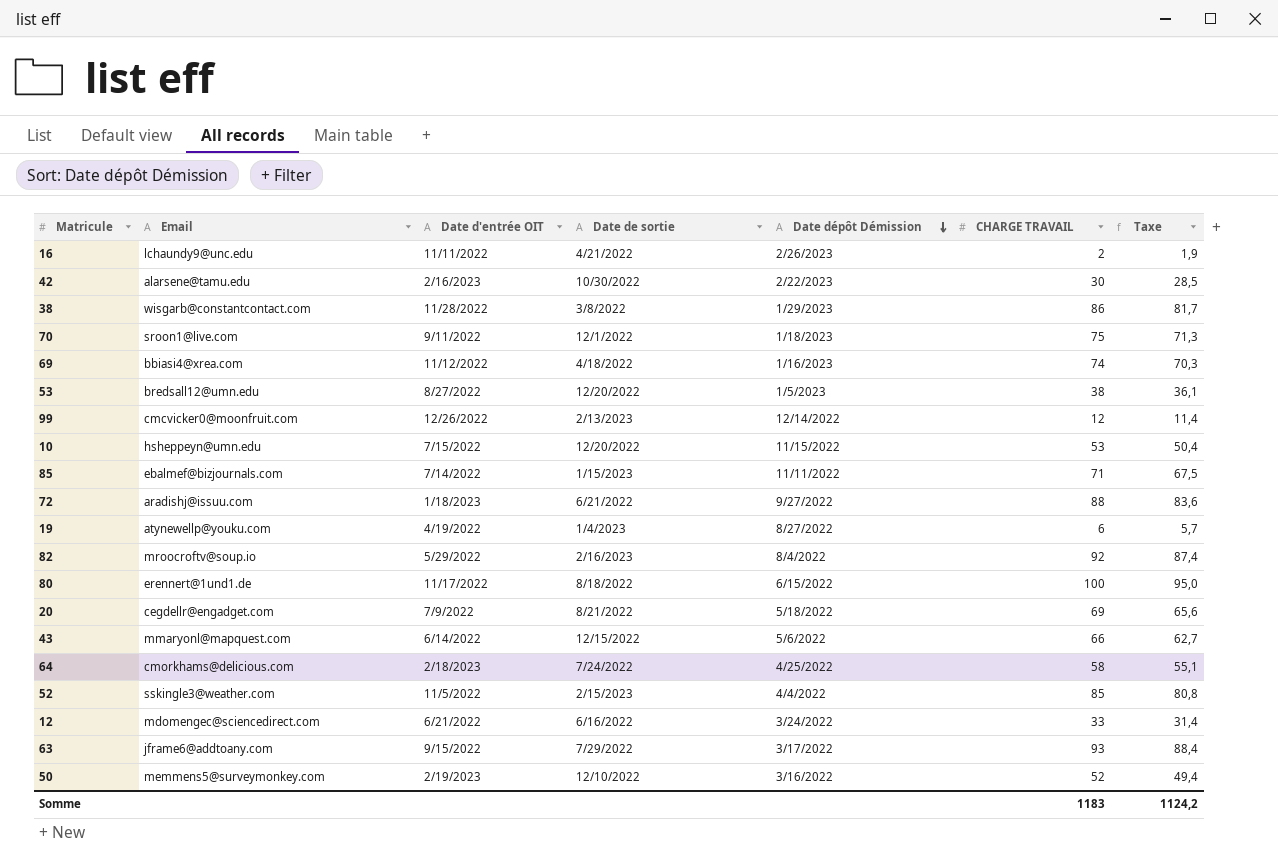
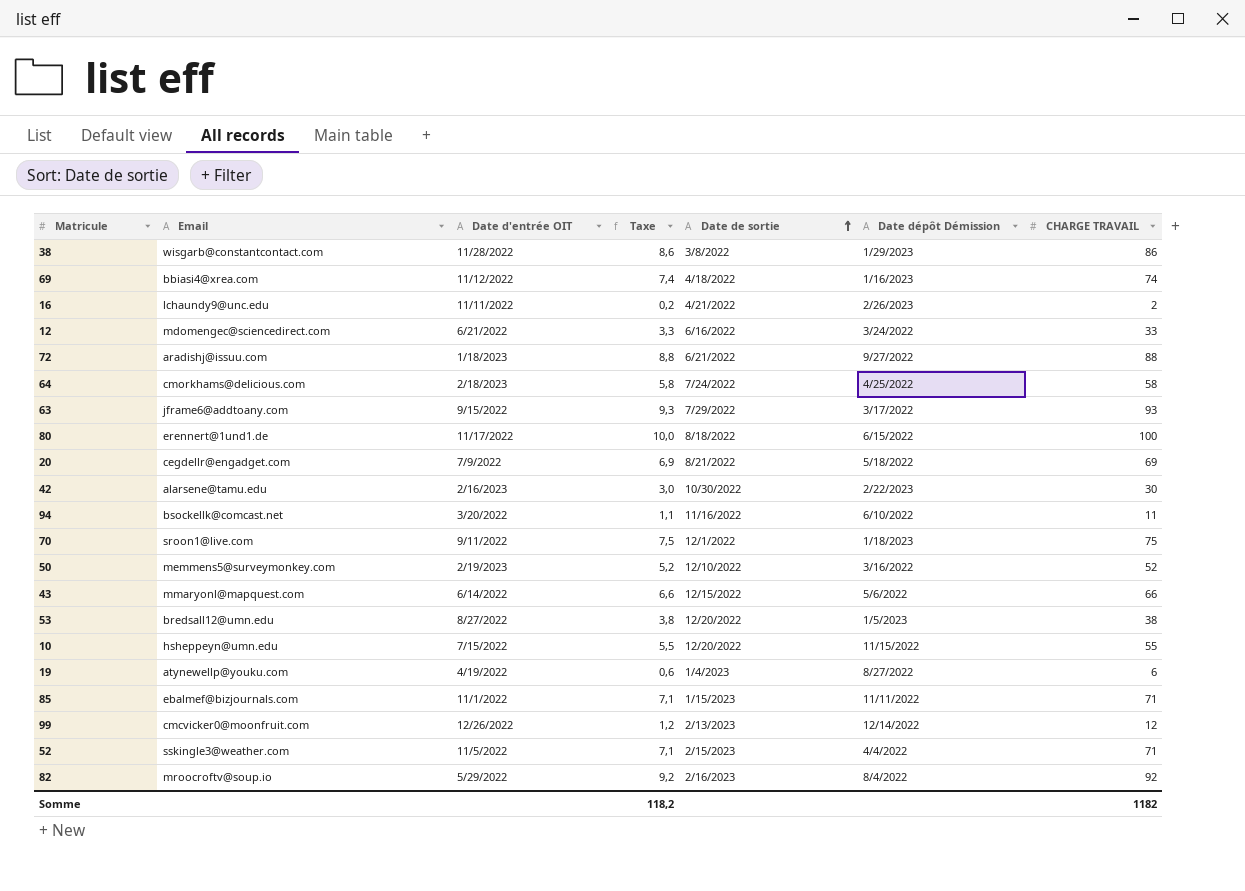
row order: Date dépôt Démission descending -> Date de sortie ascending
column Taxe | formula: [CHARGE TRAVAIL] * 0,95 -> [CHARGE TRAVAIL] * 0,1
column Taxe | position: 7 -> 4
row 94: none -> bsockellk@comcast.net | 3/20/2022 | 1,1 | 11/16/2022 | 6/10/2022 | 11
10 | CHARGE TRAVAIL: 53 -> 55
85 | Date d'entrée OIT: 7/14/2022 -> 11/1/2022
52 | CHARGE TRAVAIL: 85 -> 71
Somme | Taxe: 1124,2 -> 118,2
Somme | CHARGE TRAVAIL: 1183 -> 1182

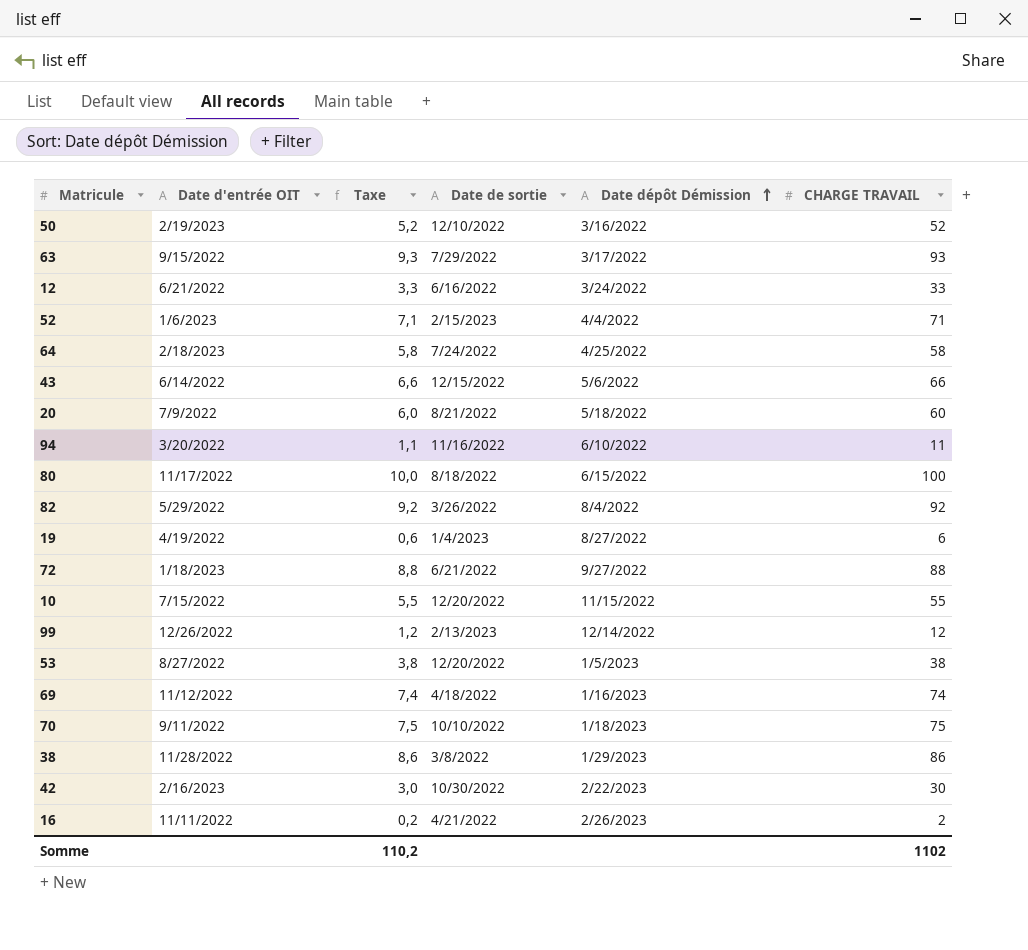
row order: Date de sortie ascending -> Date dépôt Démission ascending
column Email | position: 2 -> none
row 85: ebalmef@bizjournals.com | 11/1/2022 | 7,1 | 1/15/2023 | 11/11/2022 | 71 -> none
52 | Date d'entrée OIT: 11/5/2022 -> 1/6/2023
20 | Taxe: 6,9 -> 6,0
20 | CHARGE TRAVAIL: 69 -> 60
82 | Date de sortie: 2/16/2023 -> 3/26/2022
70 | Date de sortie: 12/1/2022 -> 10/10/2022
Somme | Taxe: 118,2 -> 110,2
Somme | CHARGE TRAVAIL: 1182 -> 1102

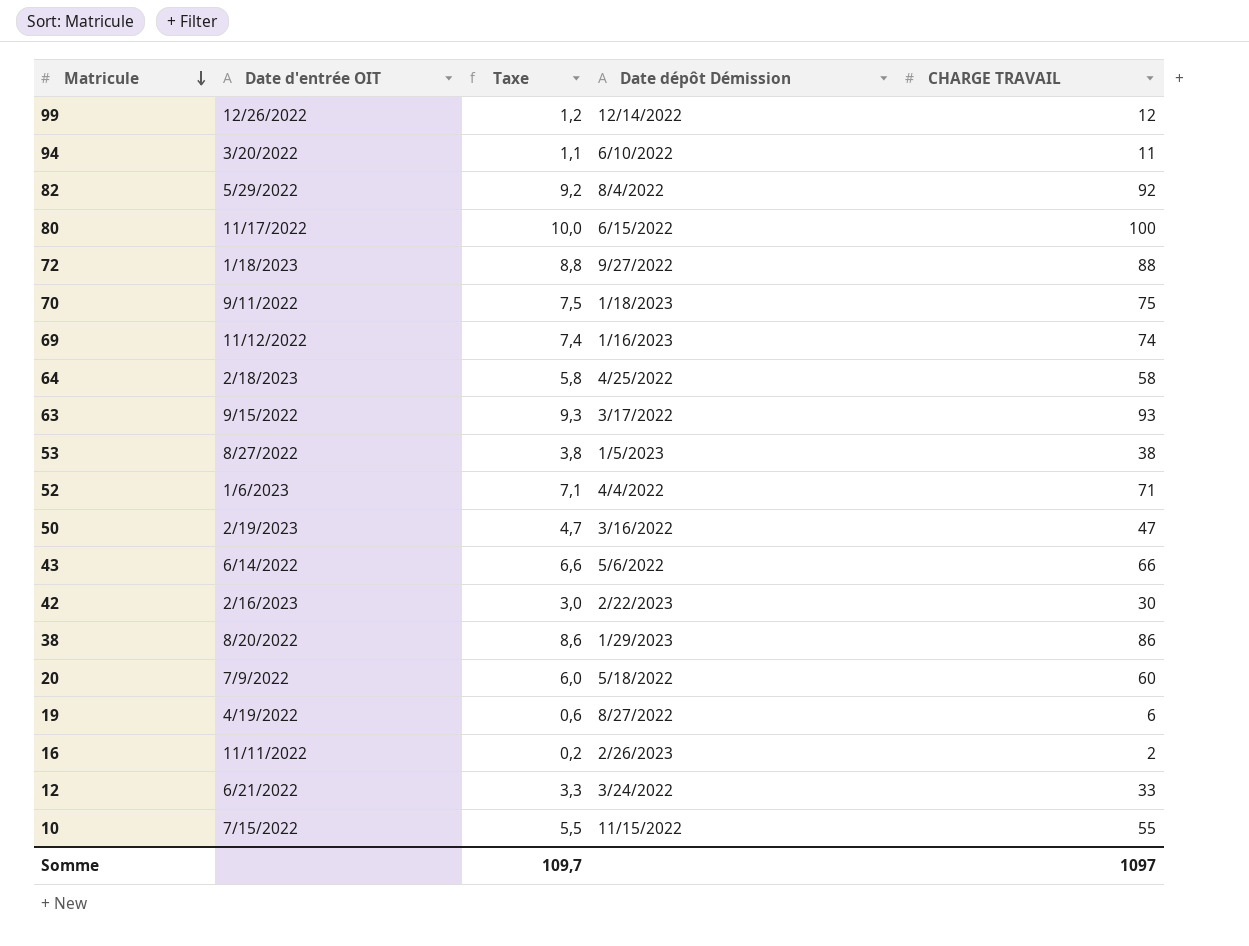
row order: Date dépôt Démission ascending -> Matricule descending
column Date de sortie | position: 4 -> none
50 | Taxe: 5,2 -> 4,7
50 | CHARGE TRAVAIL: 52 -> 47
38 | Date d'entrée OIT: 11/28/2022 -> 8/20/2022
Somme | Taxe: 110,2 -> 109,7
Somme | CHARGE TRAVAIL: 1102 -> 1097

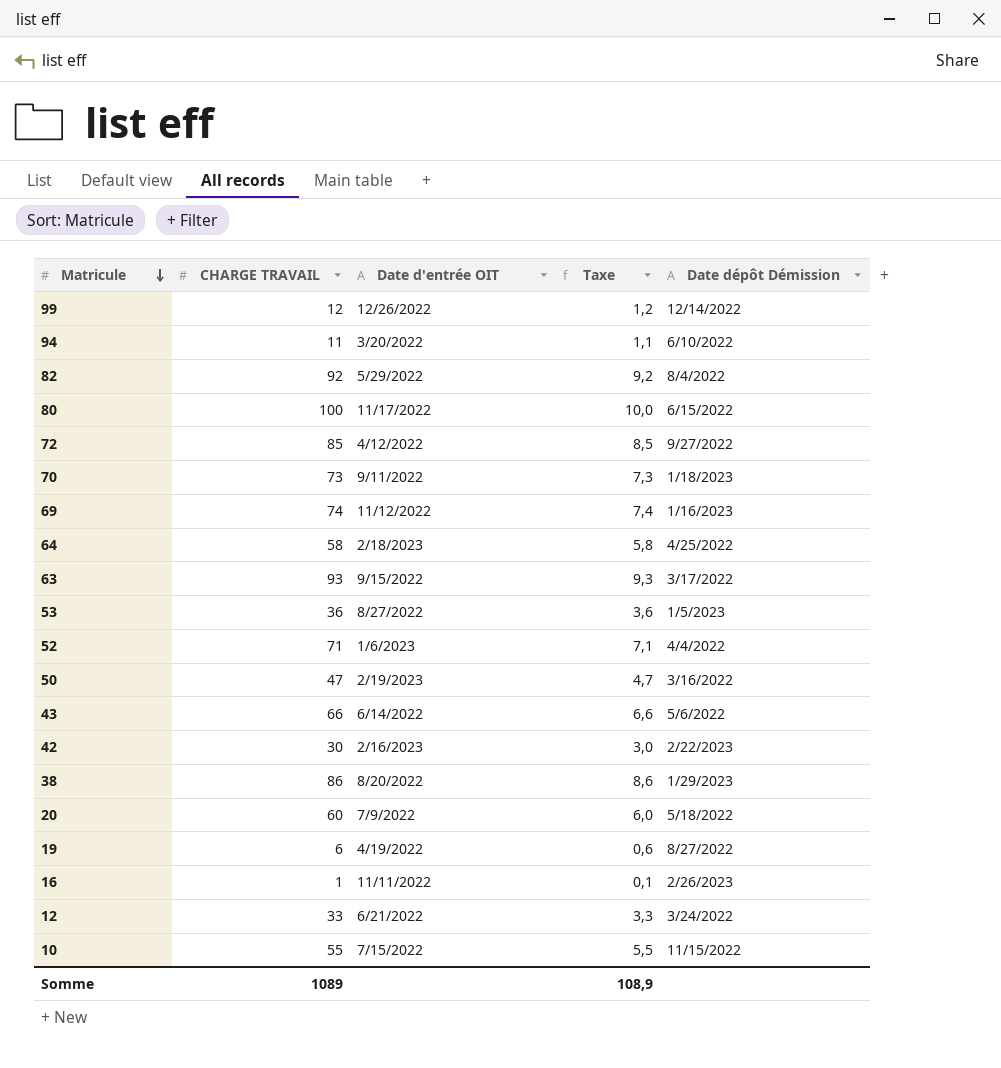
column CHARGE TRAVAIL | position: 5 -> 2
72 | CHARGE TRAVAIL: 88 -> 85
72 | Date d'entrée OIT: 1/18/2023 -> 4/12/2022
72 | Taxe: 8,8 -> 8,5
70 | CHARGE TRAVAIL: 75 -> 73
70 | Taxe: 7,5 -> 7,3
53 | CHARGE TRAVAIL: 38 -> 36
53 | Taxe: 3,8 -> 3,6
16 | CHARGE TRAVAIL: 2 -> 1
16 | Taxe: 0,2 -> 0,1
Somme | CHARGE TRAVAIL: 1097 -> 1089
Somme | Taxe: 109,7 -> 108,9

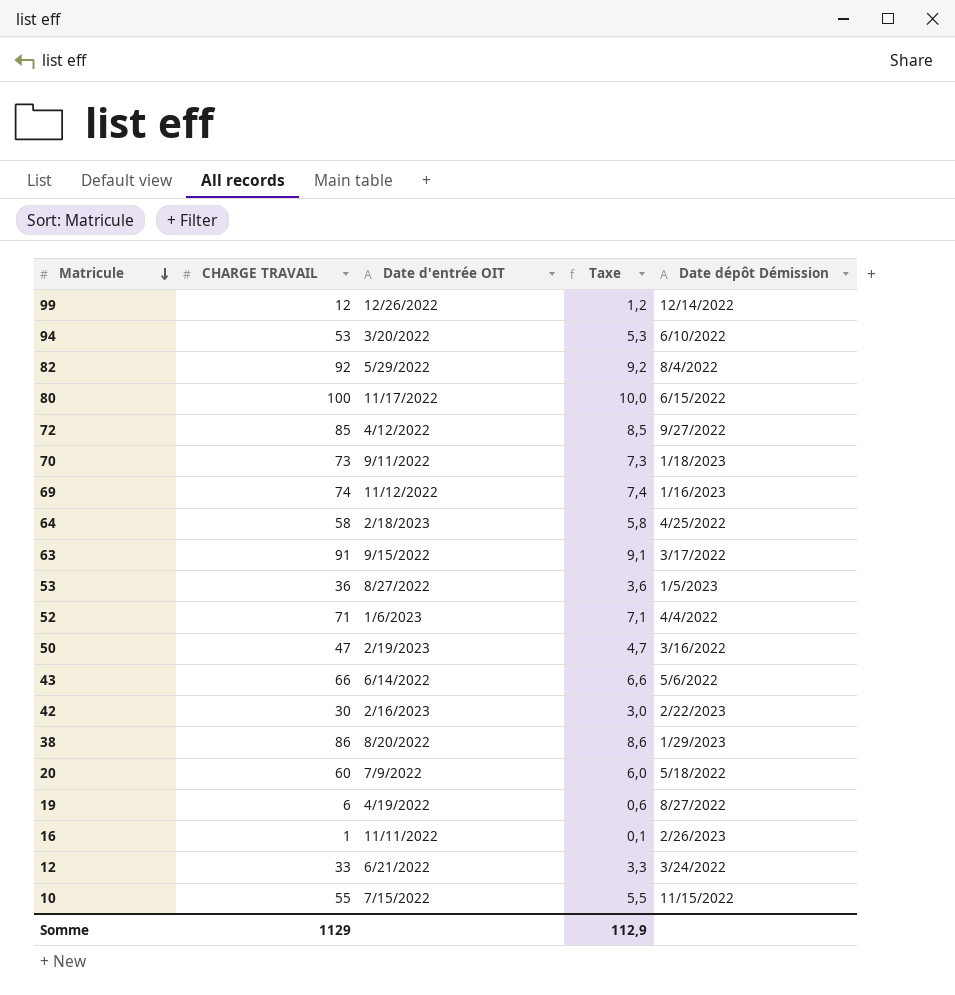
94 | CHARGE TRAVAIL: 11 -> 53
94 | Taxe: 1,1 -> 5,3
63 | CHARGE TRAVAIL: 93 -> 91
63 | Taxe: 9,3 -> 9,1
Somme | CHARGE TRAVAIL: 1089 -> 1129
Somme | Taxe: 108,9 -> 112,9

